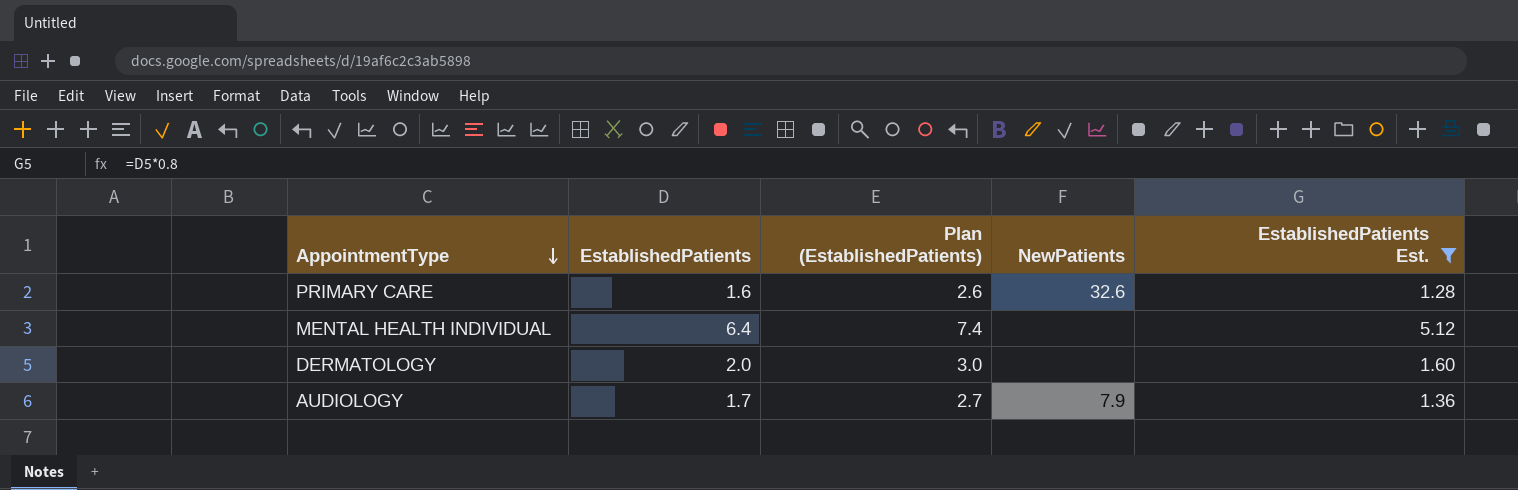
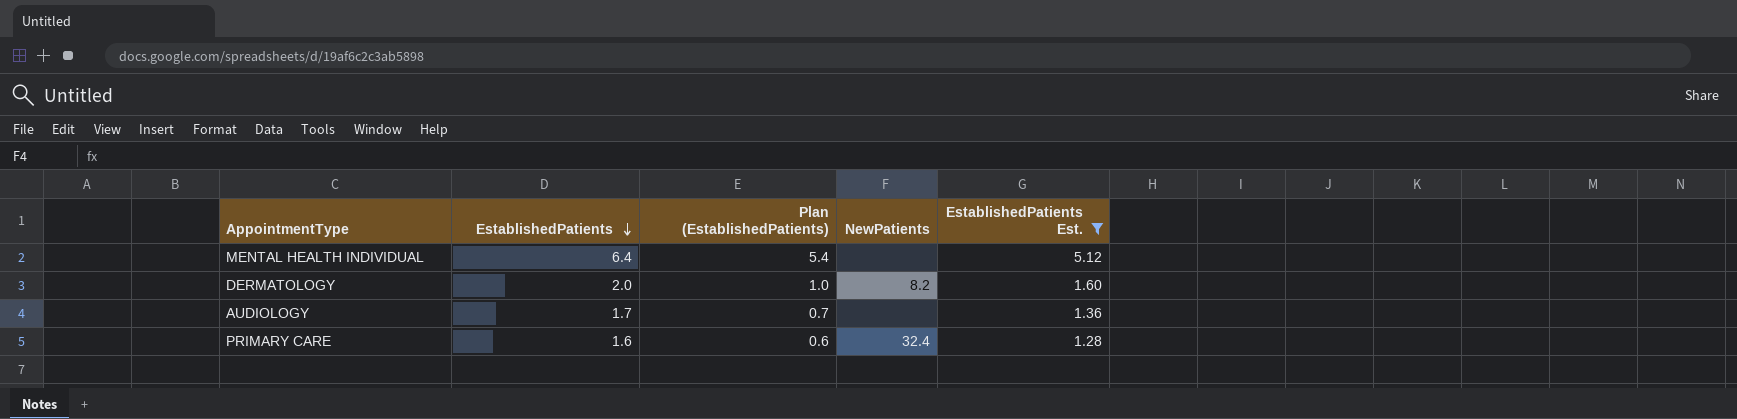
row order: AppointmentType descending -> EstablishedPatients descending
column Plan (EstablishedPatients) | formula: [EstablishedPatients] + 1 -> [EstablishedPatients] - 1
DERMATOLOGY | NewPatients: none -> 8.2
AUDIOLOGY | NewPatients: 7.9 -> none
PRIMARY CARE | NewPatients: 32.6 -> 32.4

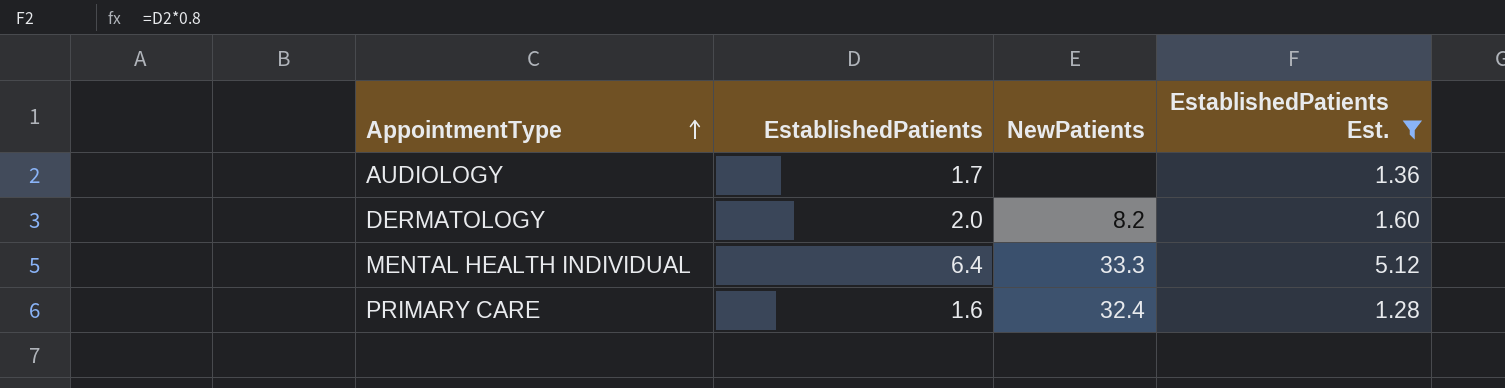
row order: EstablishedPatients descending -> AppointmentType ascending
column Plan (EstablishedPatients) | formula: [EstablishedPatients] - 1 -> none
MENTAL HEALTH INDIVIDUAL | NewPatients: none -> 33.3

